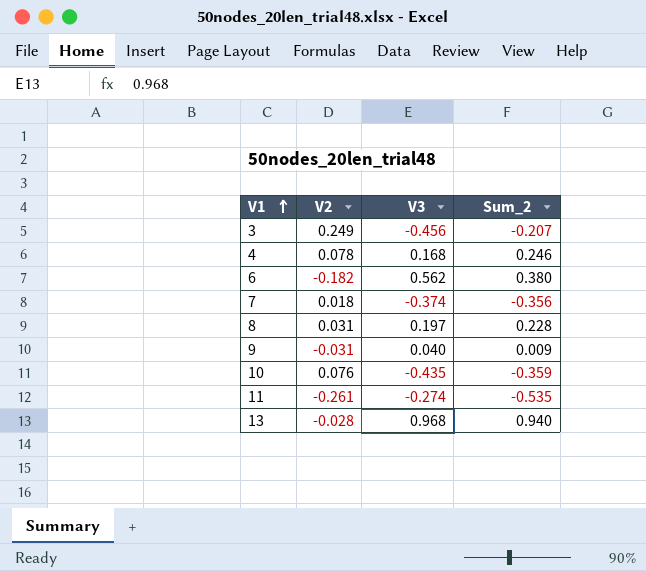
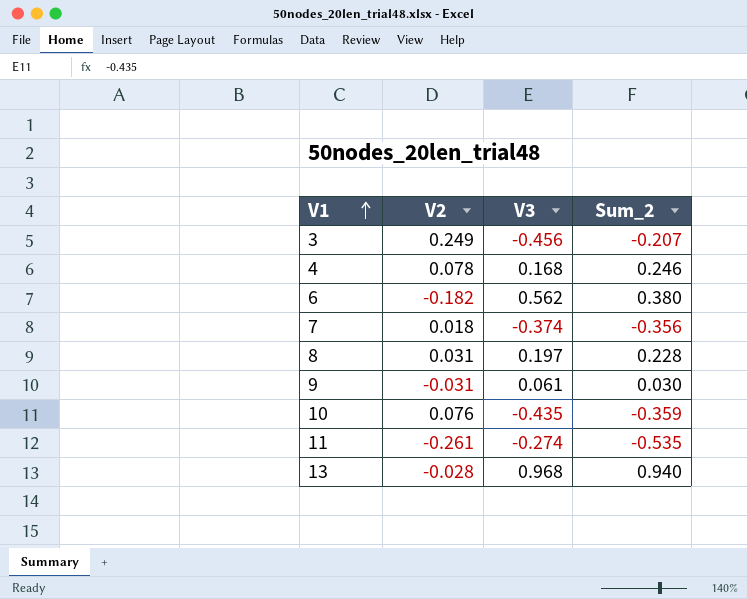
9 | V3: 0.040 -> 0.061
9 | Sum_2: 0.009 -> 0.030

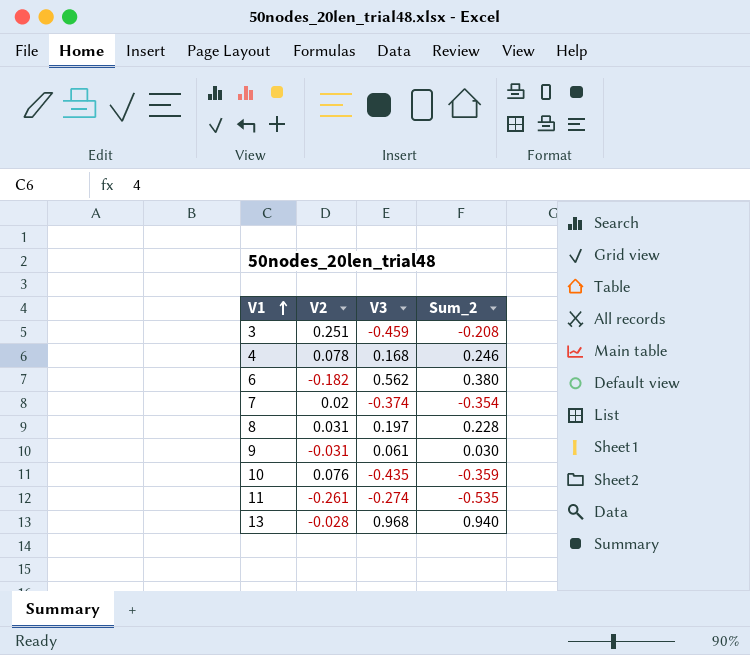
3 | V2: 0.249 -> 0.251
3 | V3: -0.456 -> -0.459
3 | Sum_2: -0.207 -> -0.208
7 | V2: 0.018 -> 0.02
7 | Sum_2: -0.356 -> -0.354

